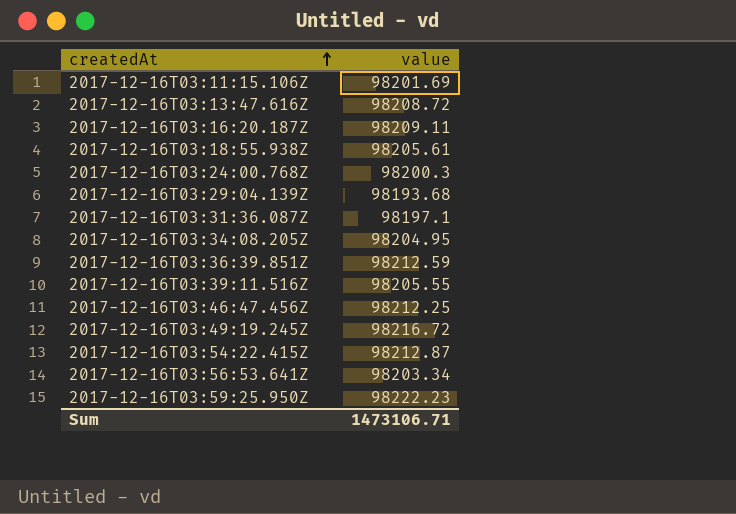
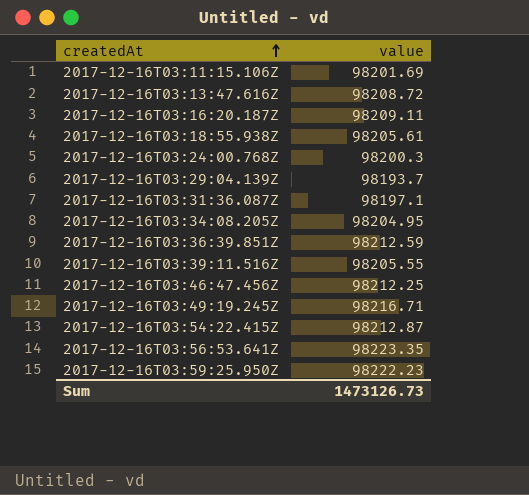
2017-12-16T03:29:04.139Z | value: 98193.68 -> 98193.7
2017-12-16T03:49:19.245Z | value: 98216.72 -> 98216.71
2017-12-16T03:56:53.641Z | value: 98203.34 -> 98223.35
Sum | value: 1473106.71 -> 1473126.73

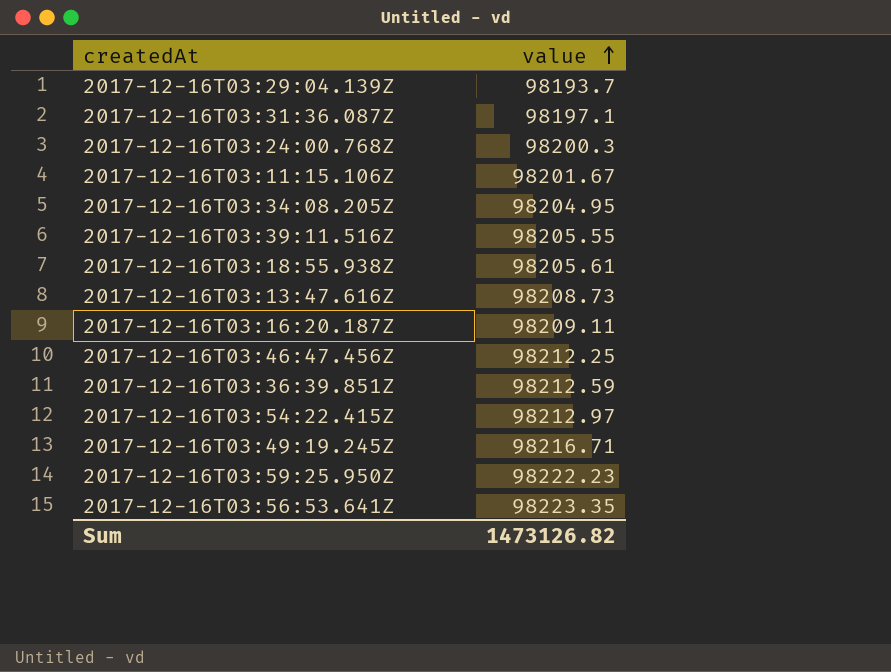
row order: createdAt ascending -> value ascending
2017-12-16T03:11:15.106Z | value: 98201.69 -> 98201.67
2017-12-16T03:13:47.616Z | value: 98208.72 -> 98208.73
2017-12-16T03:54:22.415Z | value: 98212.87 -> 98212.97
Sum | value: 1473126.73 -> 1473126.82

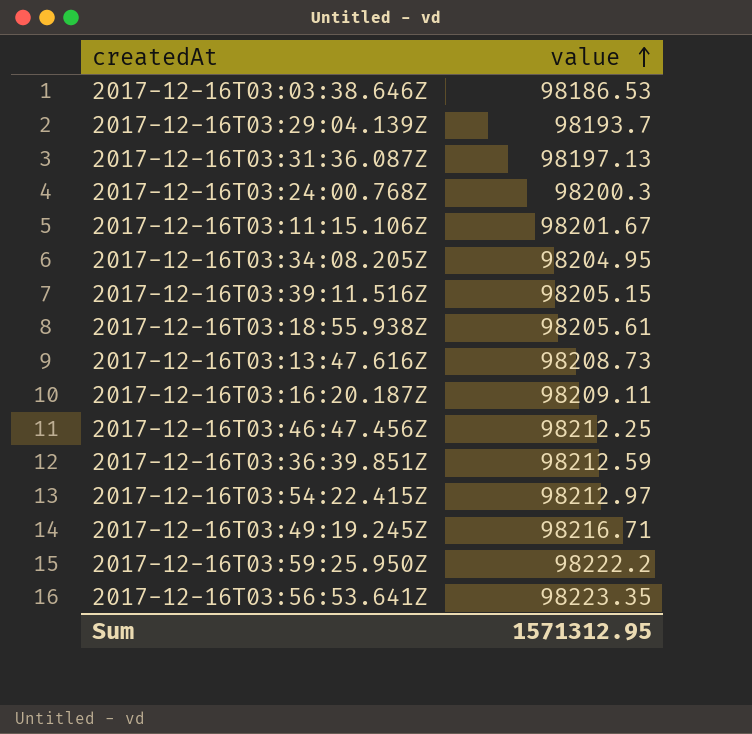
row 2017-12-16T03:03:38.646Z: none -> 98186.53
2017-12-16T03:31:36.087Z | value: 98197.1 -> 98197.13
2017-12-16T03:39:11.516Z | value: 98205.55 -> 98205.15
2017-12-16T03:59:25.950Z | value: 98222.23 -> 98222.2
Sum | value: 1473126.82 -> 1571312.95

